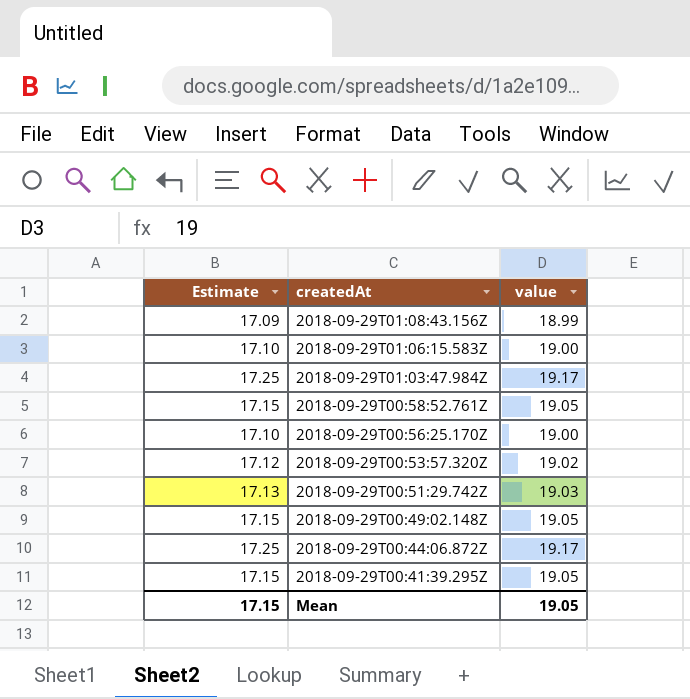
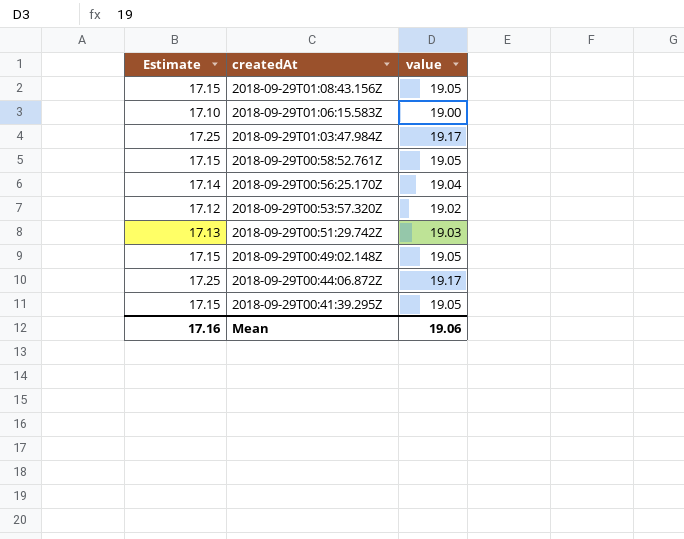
2018-09-29T01:08:43.156Z | Estimate: 17.09 -> 17.15
2018-09-29T01:08:43.156Z | value: 18.99 -> 19.05
2018-09-29T00:56:25.170Z | Estimate: 17.10 -> 17.14
2018-09-29T00:56:25.170Z | value: 19.00 -> 19.04
Mean | Estimate: 17.15 -> 17.16
Mean | value: 19.05 -> 19.06

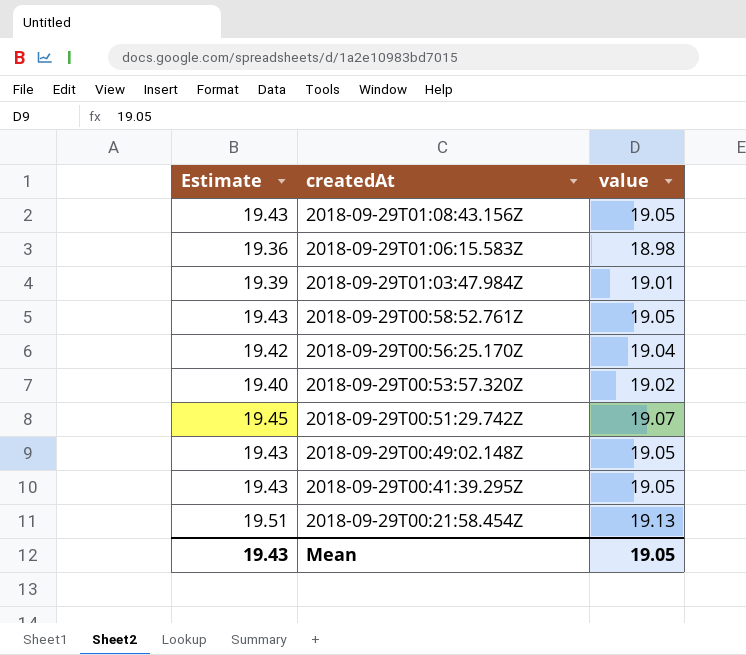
column Estimate | formula: [value] * 0.9 -> [value] * 1.02
row 2018-09-29T00:44:06.872Z: 17.25 | 19.17 -> none
2018-09-29T01:06:15.583Z | value: 19.00 -> 18.98
2018-09-29T01:03:47.984Z | value: 19.17 -> 19.01
2018-09-29T00:51:29.742Z | value: 19.03 -> 19.07
row 2018-09-29T00:21:58.454Z: none -> 19.51 | 19.13
Mean | Estimate: 17.16 -> 19.43
Mean | value: 19.06 -> 19.05

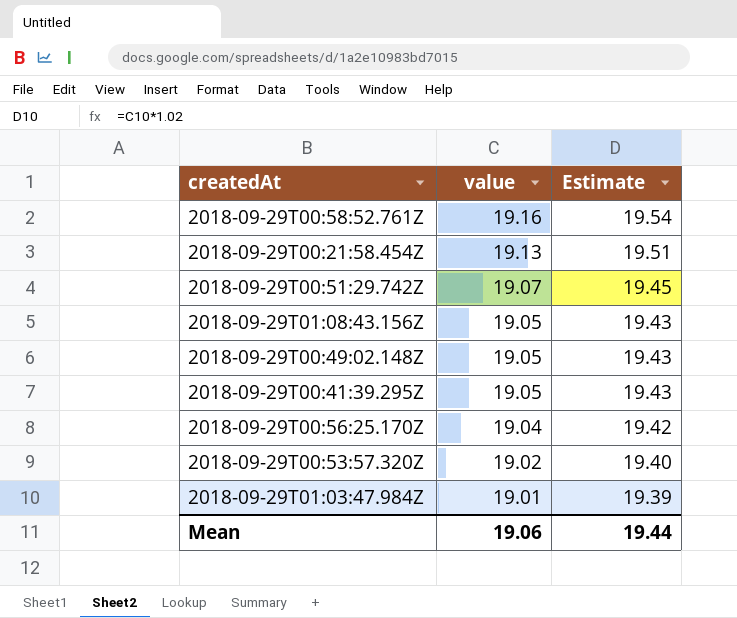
row order: createdAt descending -> value descending
column Estimate | position: 1 -> 3
row 2018-09-29T01:06:15.583Z: 19.36 | 18.98 -> none
2018-09-29T00:58:52.761Z | value: 19.05 -> 19.16
2018-09-29T00:58:52.761Z | Estimate: 19.43 -> 19.54
Mean | value: 19.05 -> 19.06
Mean | Estimate: 19.43 -> 19.44

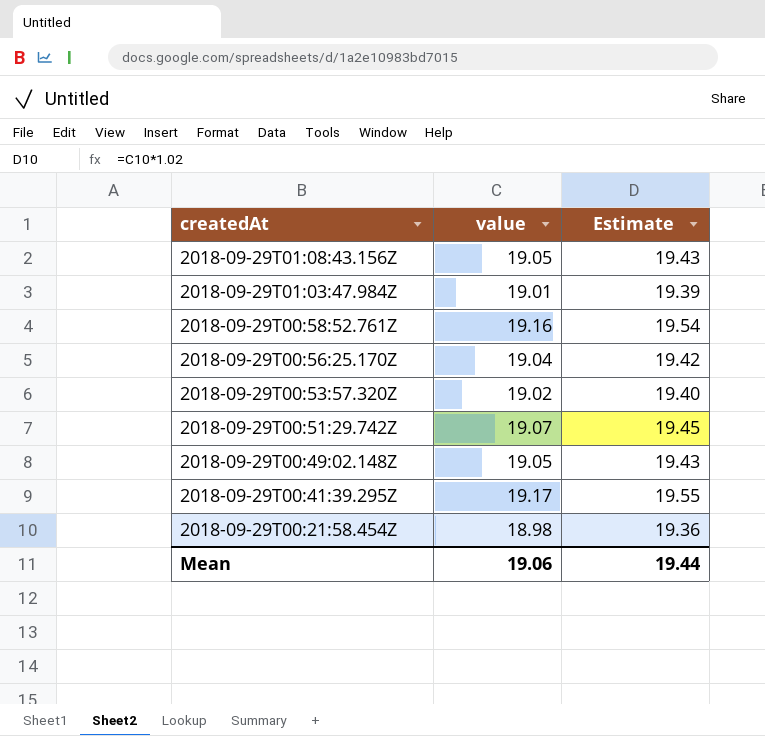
row order: value descending -> createdAt descending
2018-09-29T00:41:39.295Z | value: 19.05 -> 19.17
2018-09-29T00:41:39.295Z | Estimate: 19.43 -> 19.55
2018-09-29T00:21:58.454Z | value: 19.13 -> 18.98
2018-09-29T00:21:58.454Z | Estimate: 19.51 -> 19.36

